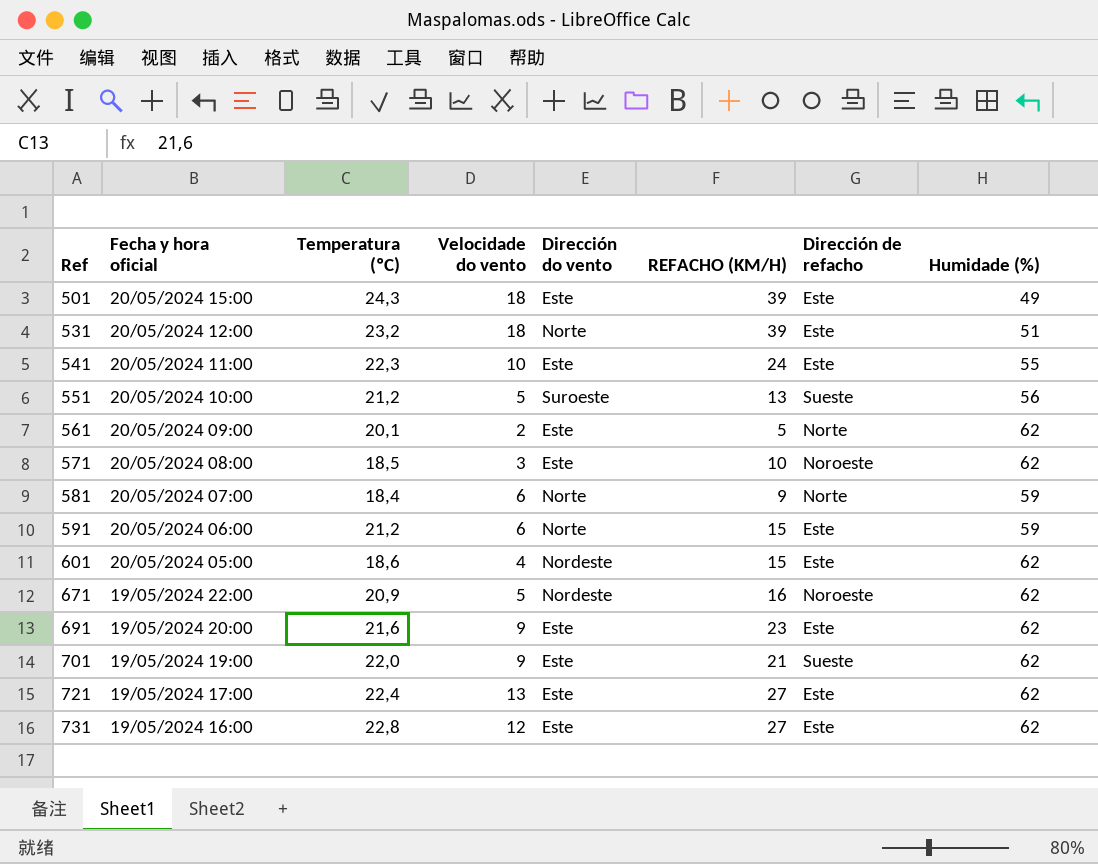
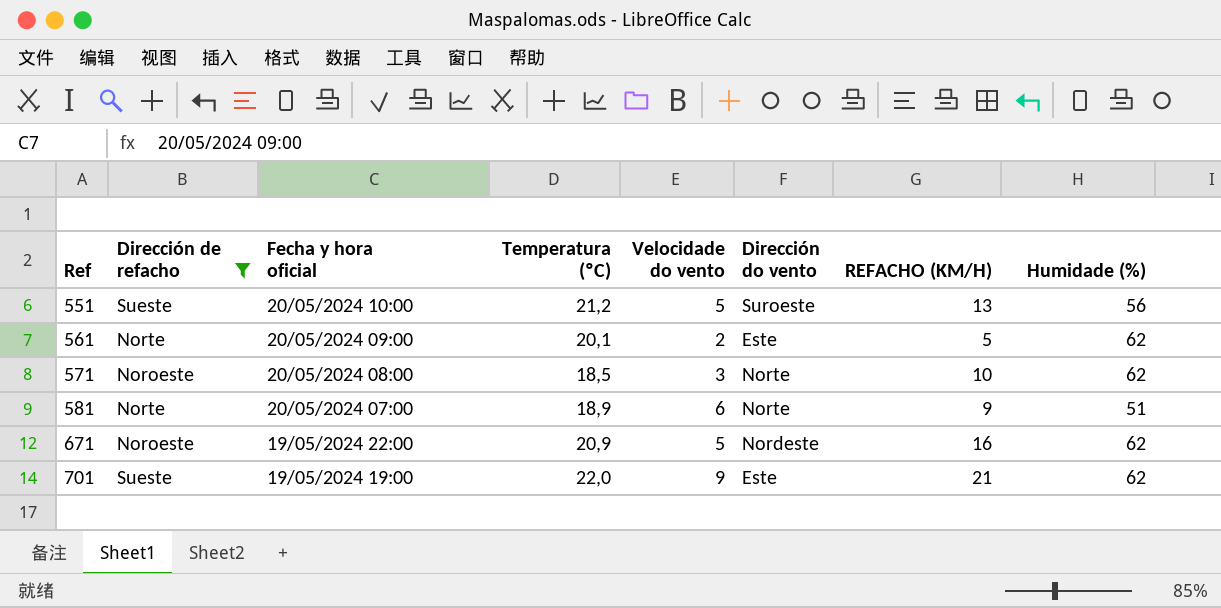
filter: none -> Dirección de refacho != Este
column Dirección de refacho | position: 7 -> 2
571 | Dirección do vento: Este -> Norte
581 | Temperatura (ºC): 18,4 -> 18,9
581 | Humidade (%): 59 -> 51

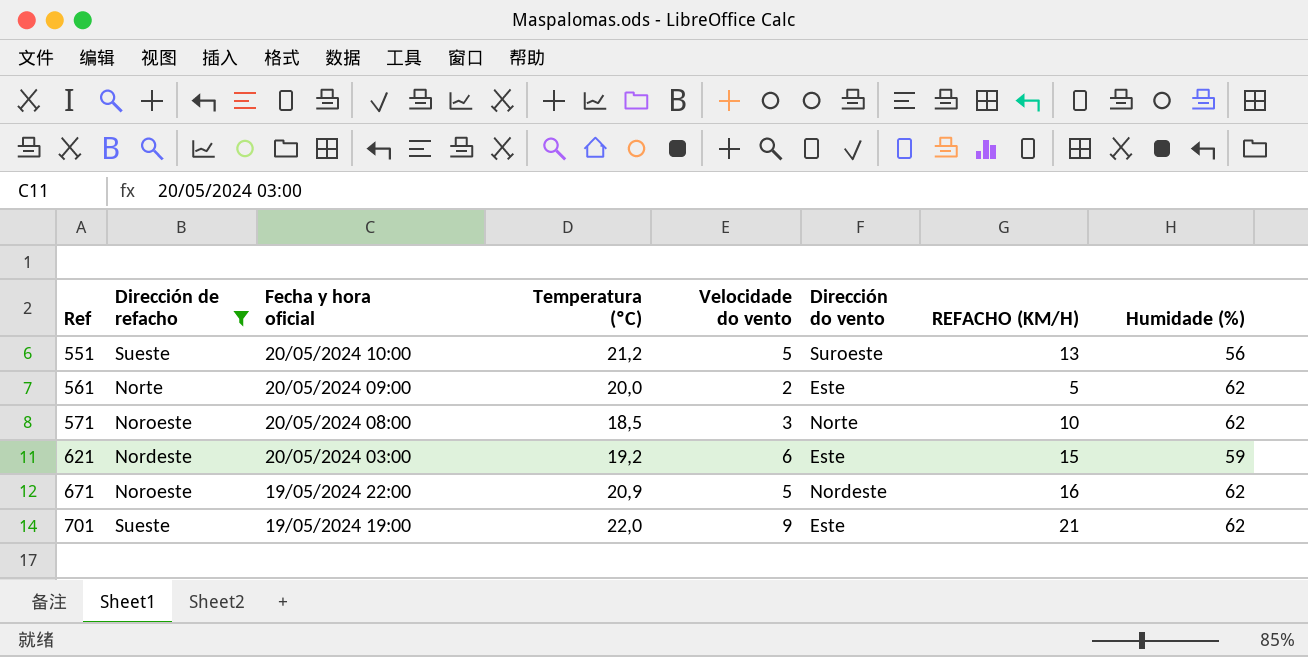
row 581: Norte | 20/05/2024 07:00 | 18,9 | 6 | Norte | 9 | 51 -> none
561 | Temperatura (ºC): 20,1 -> 20,0
row 621: none -> Nordeste | 20/05/2024 03:00 | 19,2 | 6 | Este | 15 | 59

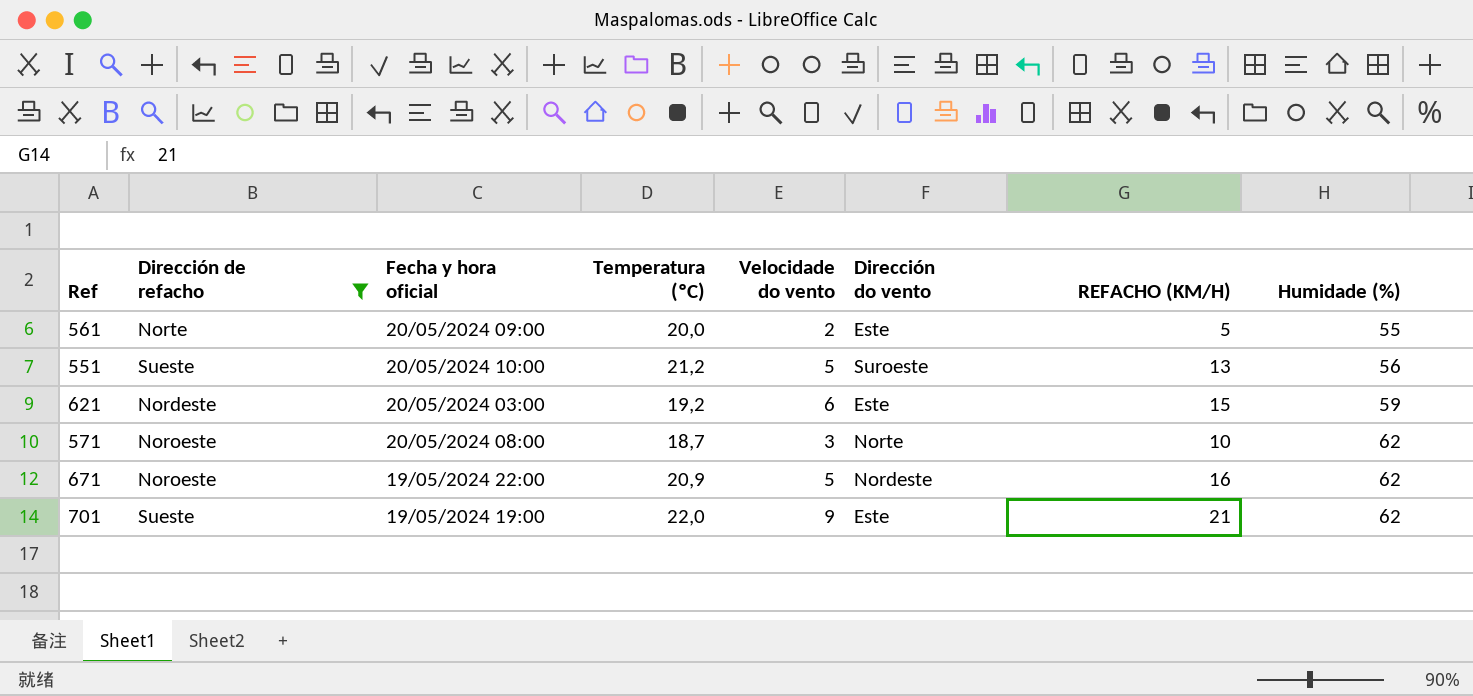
row order: Ref ascending -> Humidade (%) ascending
561 | Humidade (%): 62 -> 55
571 | Temperatura (ºC): 18,5 -> 18,7

